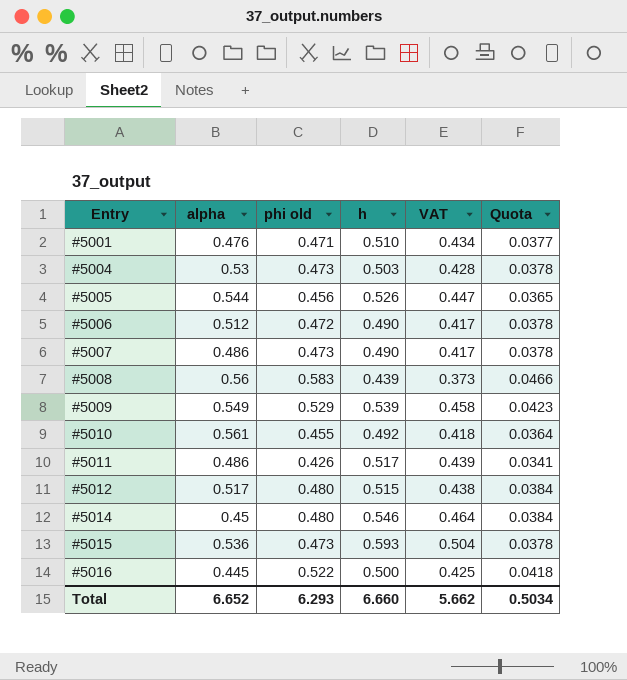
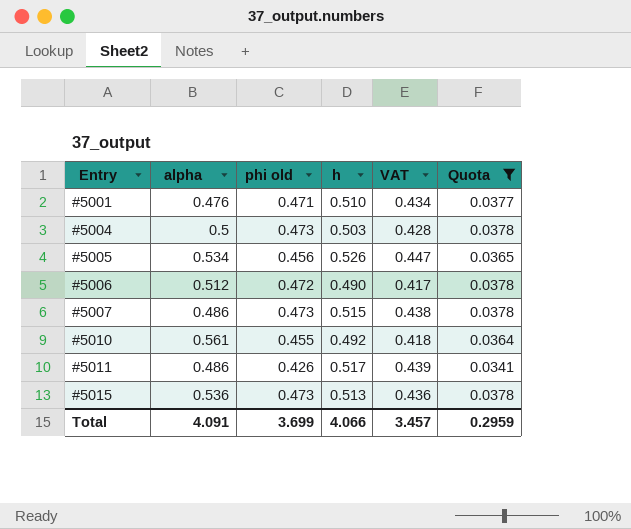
filter: none -> Quota <= 0.0378
#5004 | alpha: 0.53 -> 0.5
#5005 | alpha: 0.544 -> 0.534
#5007 | h: 0.490 -> 0.515
#5007 | VAT: 0.417 -> 0.438
#5015 | h: 0.593 -> 0.513
#5015 | VAT: 0.504 -> 0.436
Total | alpha: 6.652 -> 4.091
Total | phi old: 6.293 -> 3.699
Total | h: 6.660 -> 4.066
Total | VAT: 5.662 -> 3.457
Total | Quota: 0.5034 -> 0.2959

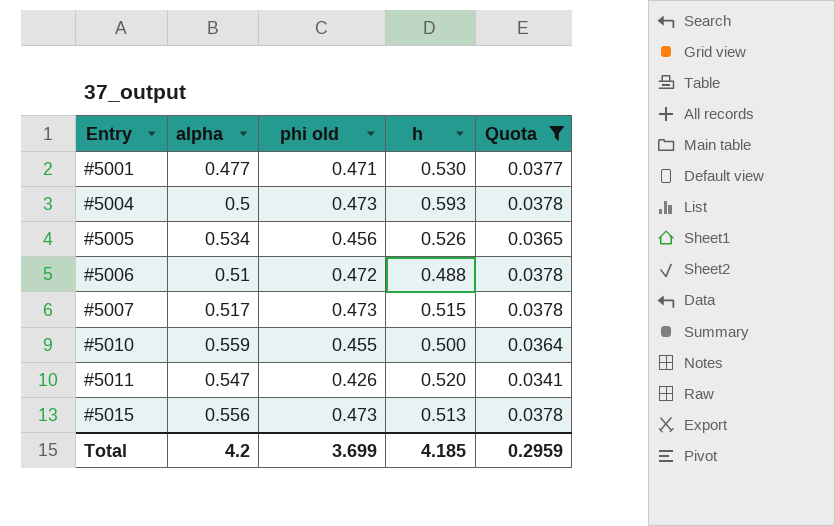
column VAT | formula: [h] * 0.85 -> none
#5001 | alpha: 0.476 -> 0.477
#5001 | h: 0.510 -> 0.530
#5004 | h: 0.503 -> 0.593
#5006 | alpha: 0.512 -> 0.51
#5006 | h: 0.490 -> 0.488
#5007 | alpha: 0.486 -> 0.517
#5010 | alpha: 0.561 -> 0.559
#5010 | h: 0.492 -> 0.500
#5011 | alpha: 0.486 -> 0.547
#5011 | h: 0.517 -> 0.520
#5015 | alpha: 0.536 -> 0.556
Total | alpha: 4.091 -> 4.2
Total | h: 4.066 -> 4.185

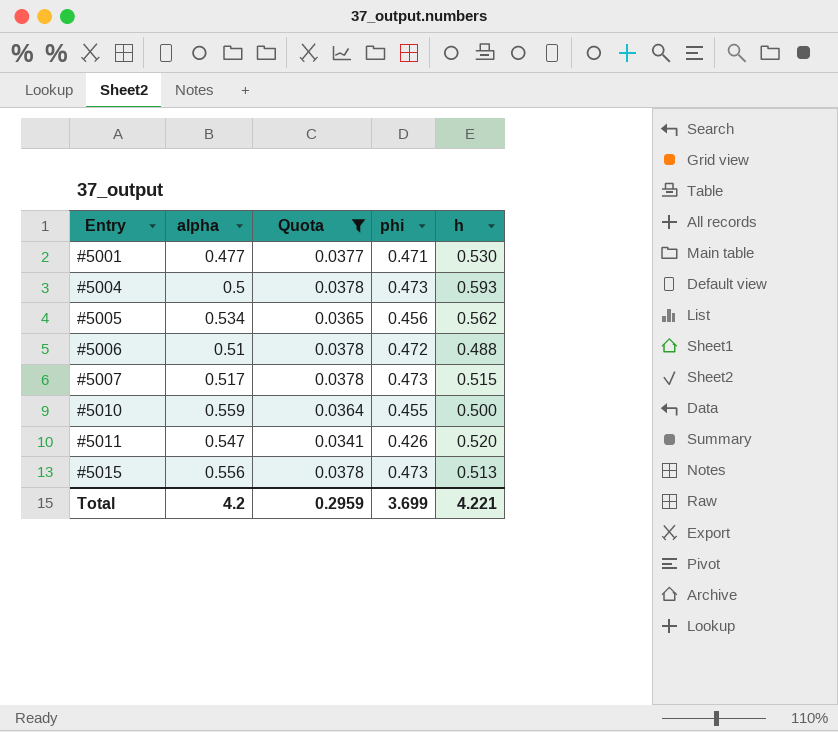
column Quota | position: 5 -> 3
column name: phi old -> phi
#5005 | h: 0.526 -> 0.562
Total | h: 4.185 -> 4.221

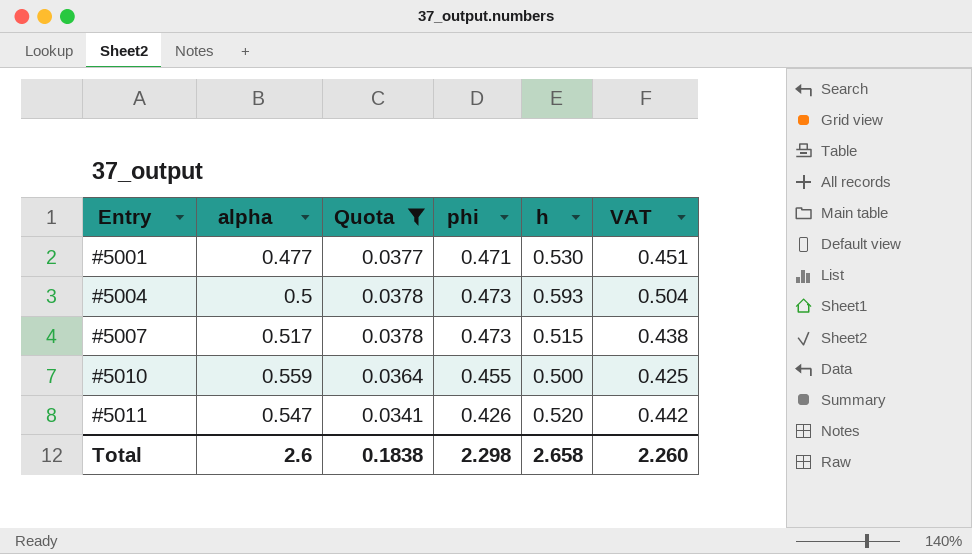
column VAT | formula: none -> [h] * 0.85
row #5005: 0.534 | 0.0365 | 0.456 | 0.562 -> none
row #5006: 0.51 | 0.0378 | 0.472 | 0.488 -> none
row #5015: 0.556 | 0.0378 | 0.473 | 0.513 -> none
Total | alpha: 4.2 -> 2.6
Total | Quota: 0.2959 -> 0.1838
Total | phi: 3.699 -> 2.298
Total | h: 4.221 -> 2.658

